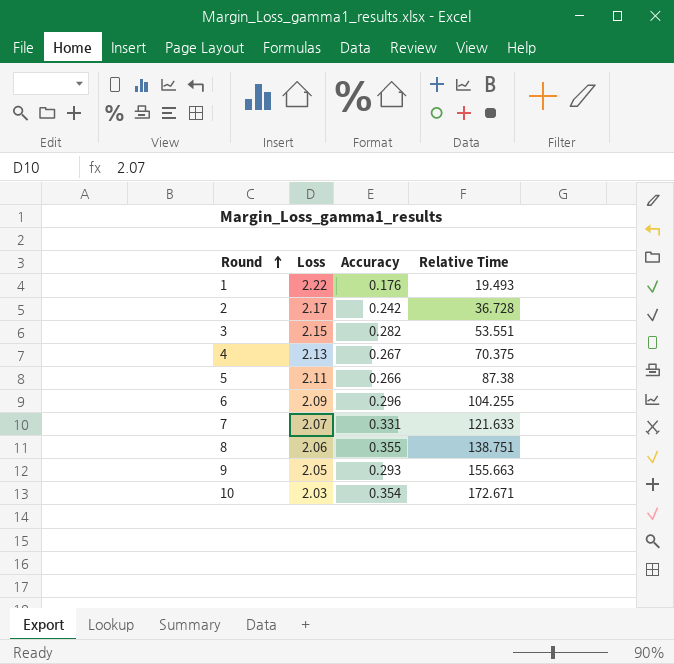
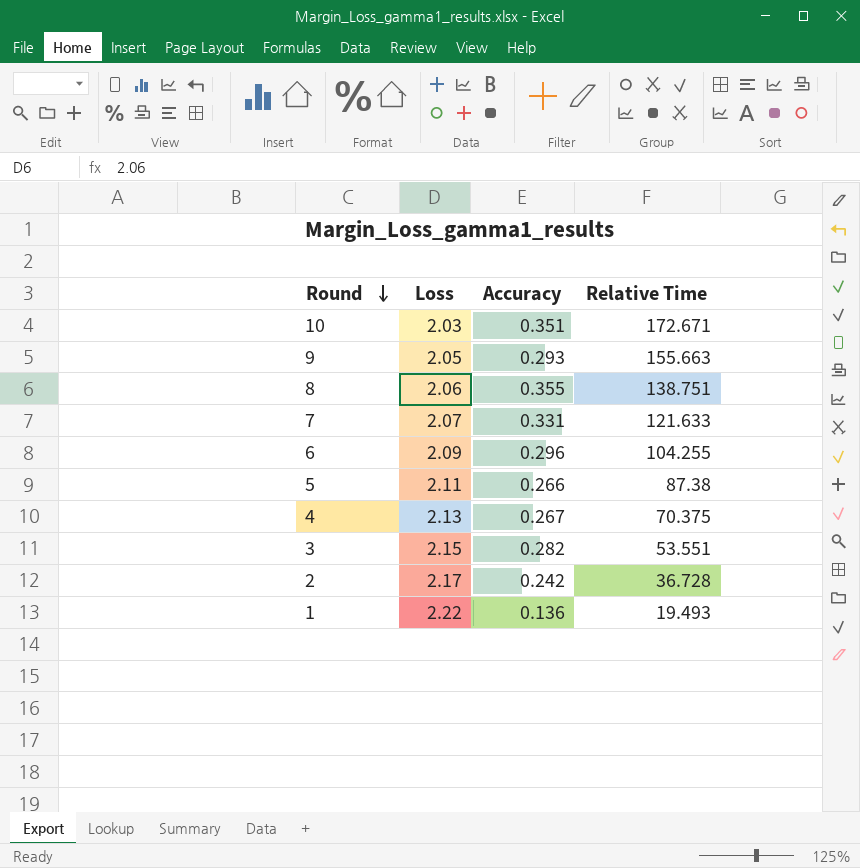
row order: Round ascending -> Round descending
10 | Accuracy: 0.354 -> 0.351
1 | Accuracy: 0.176 -> 0.136

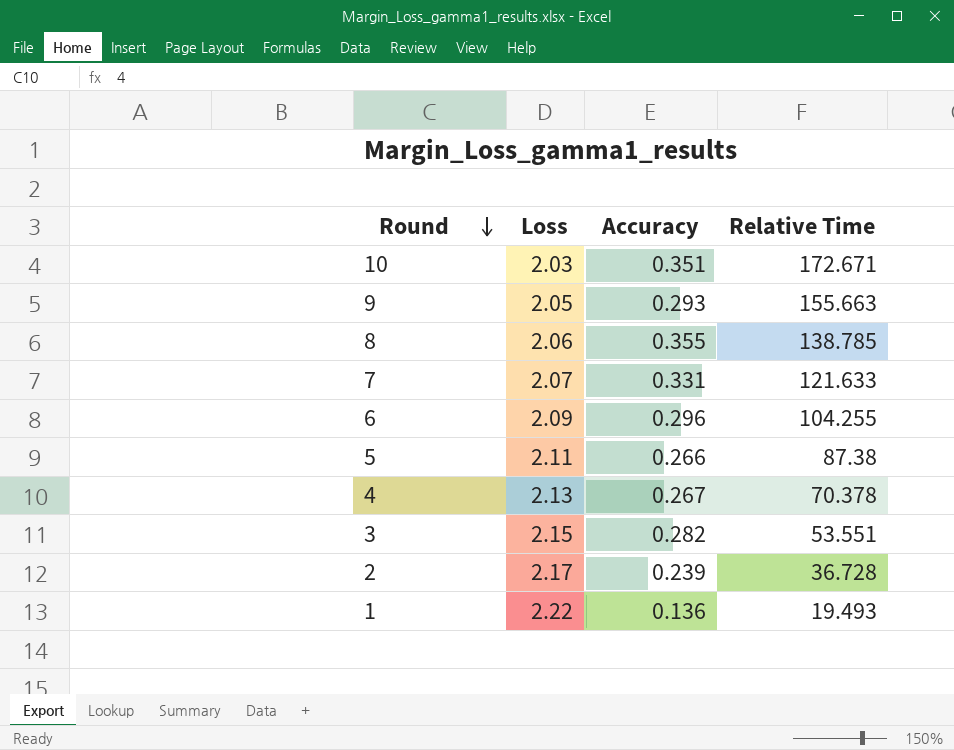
8 | Relative Time: 138.751 -> 138.785
4 | Relative Time: 70.375 -> 70.378
2 | Accuracy: 0.242 -> 0.239

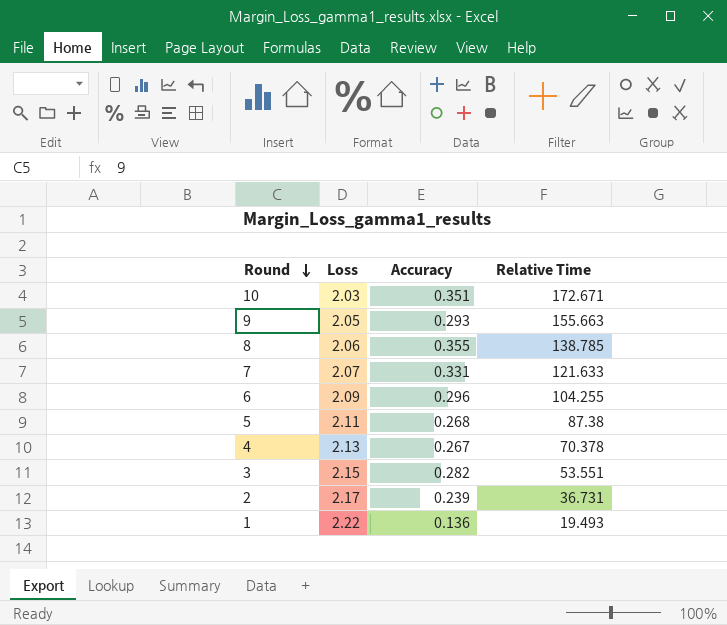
5 | Accuracy: 0.266 -> 0.268
2 | Relative Time: 36.728 -> 36.731

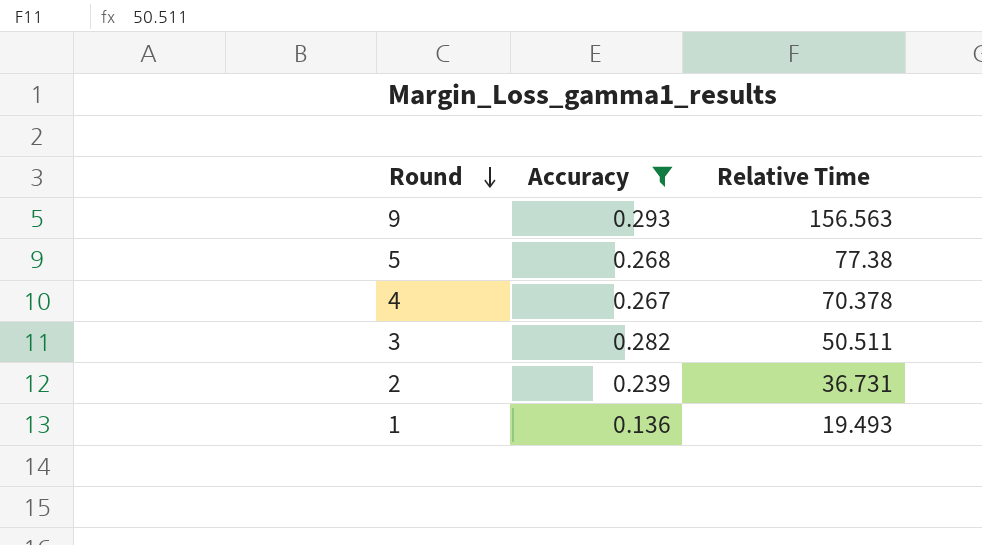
filter: none -> Accuracy <= 0.293
column Loss | position: 2 -> none
9 | Relative Time: 155.663 -> 156.563
5 | Relative Time: 87.38 -> 77.38
3 | Relative Time: 53.551 -> 50.511

